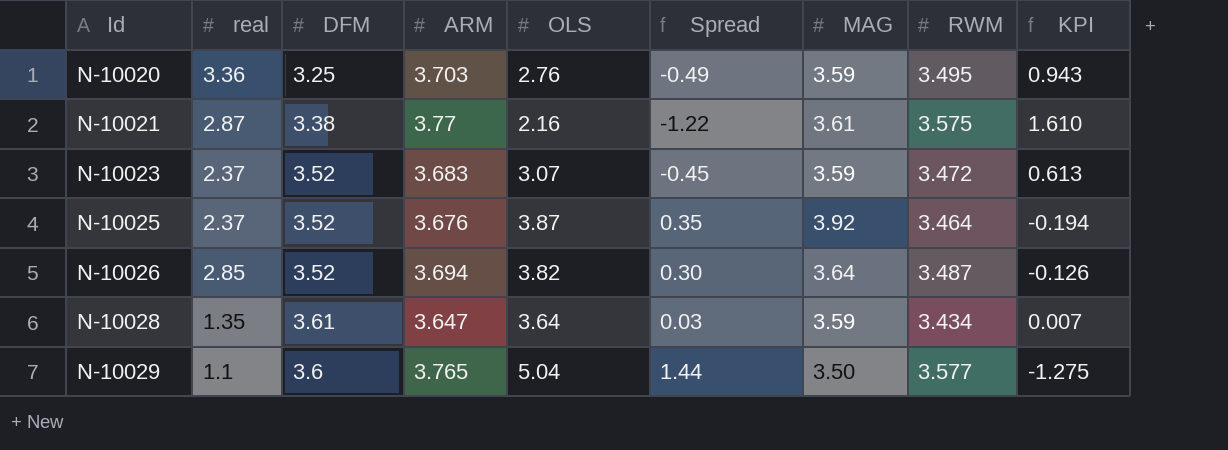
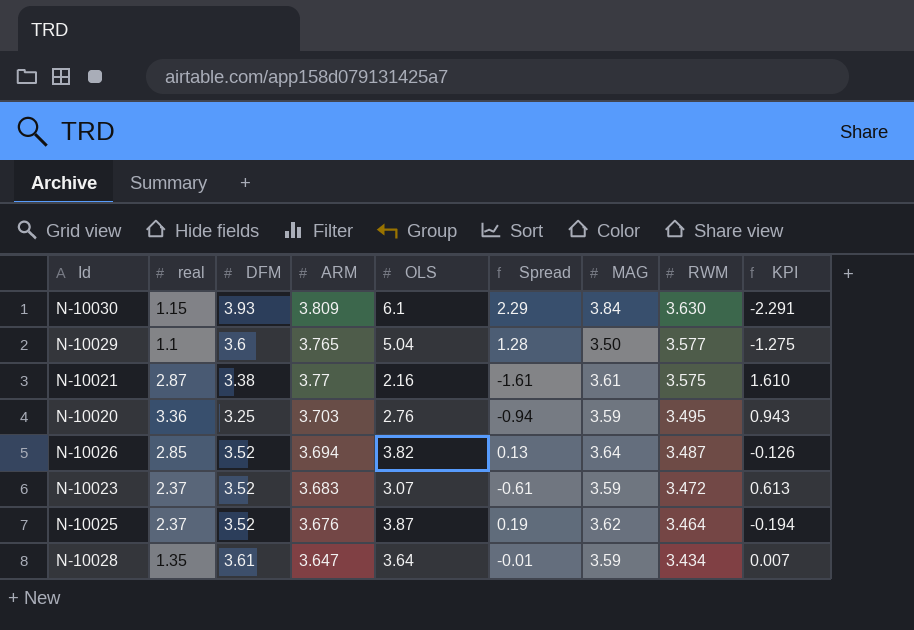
row order: Id ascending -> RWM descending
column Spread | formula: [OLS] - [DFM] -> [OLS] - [ARM]
row N-10030: none -> 1.15 | 3.93 | 3.809 | 6.1 | 2.29 | 3.84 | 3.630 | -2.291
N-10025 | MAG: 3.92 -> 3.62

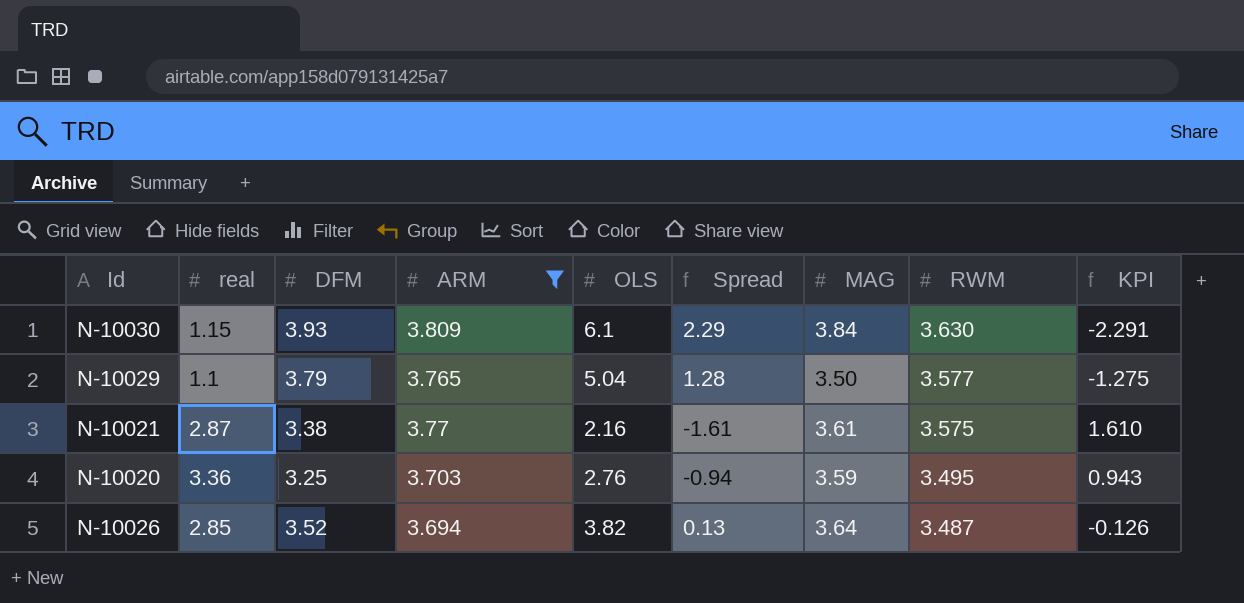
filter: none -> ARM >= 3.694
N-10029 | DFM: 3.6 -> 3.79

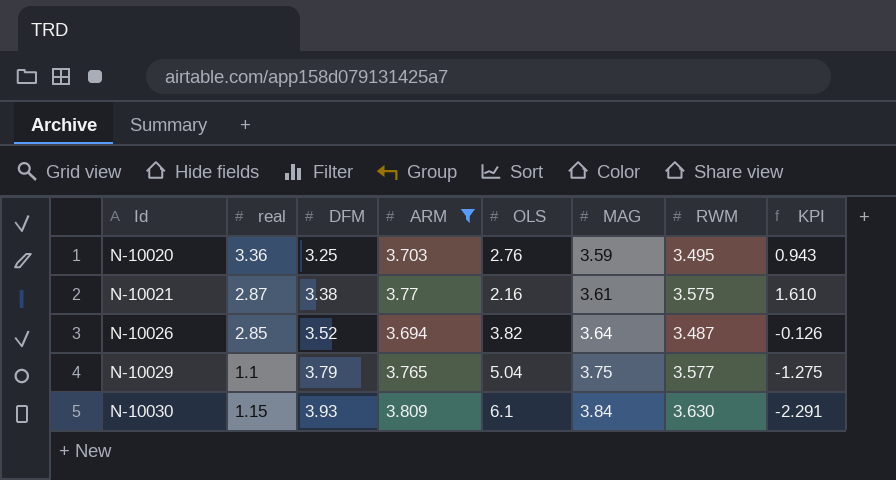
row order: RWM descending -> Id ascending
column Spread | formula: [OLS] - [ARM] -> none
N-10029 | MAG: 3.50 -> 3.75

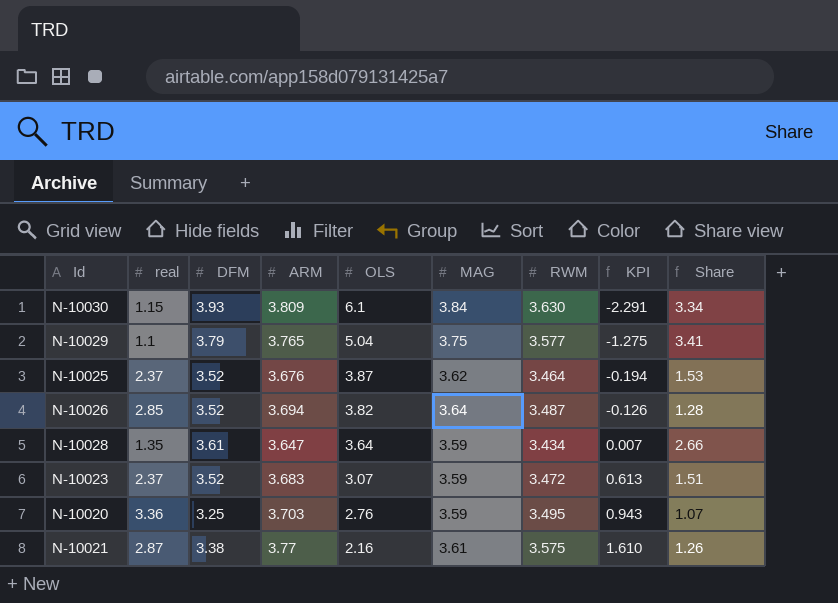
filter: ARM >= 3.694 -> none
row order: Id ascending -> OLS descending
column Share | formula: none -> [MAG] / [real]

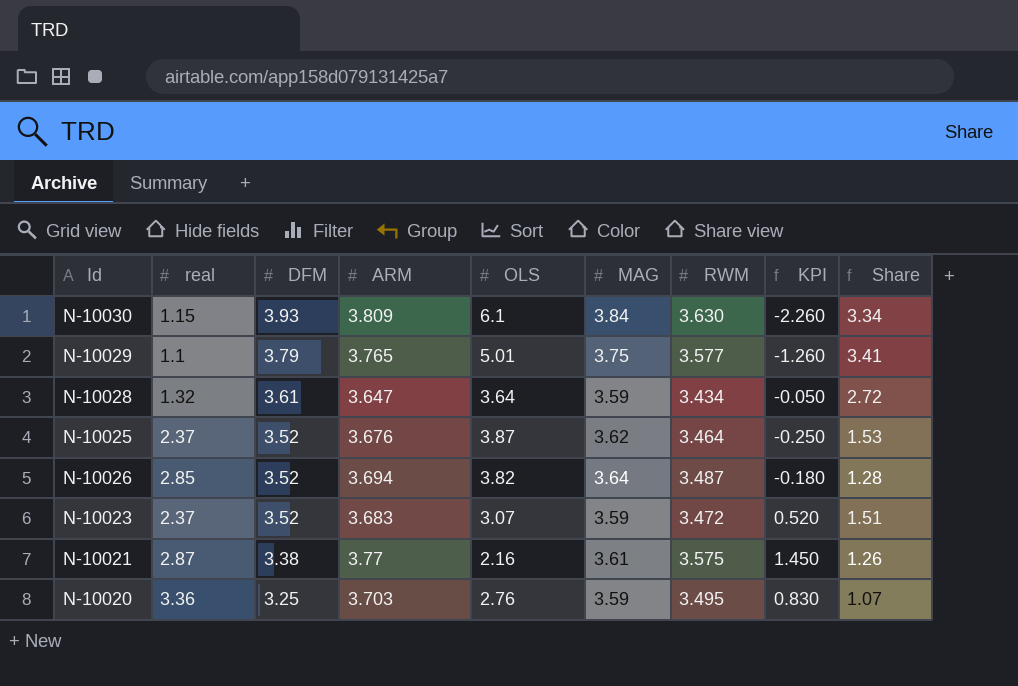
row order: OLS descending -> DFM descending
column KPI | formula: [ARM] - [OLS] -> [MAG] - [OLS]
N-10029 | OLS: 5.04 -> 5.01
N-10028 | real: 1.35 -> 1.32
N-10028 | Share: 2.66 -> 2.72

